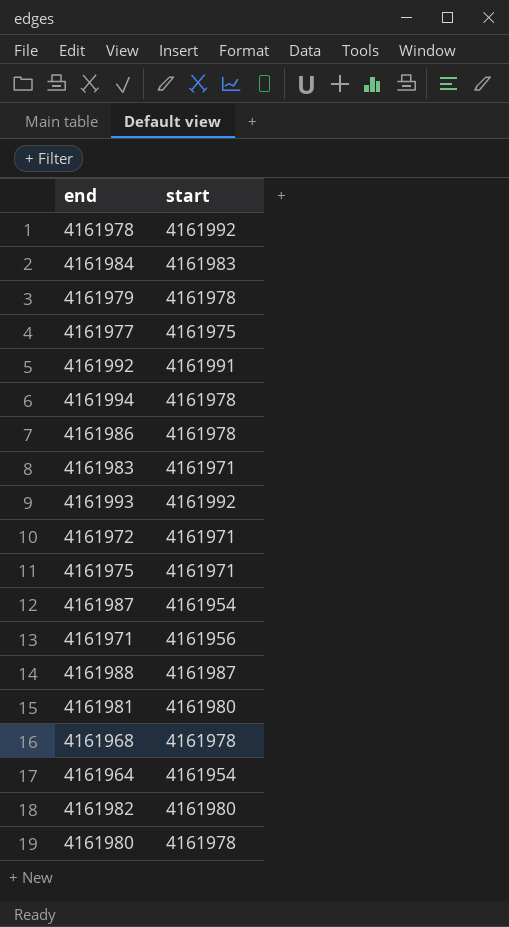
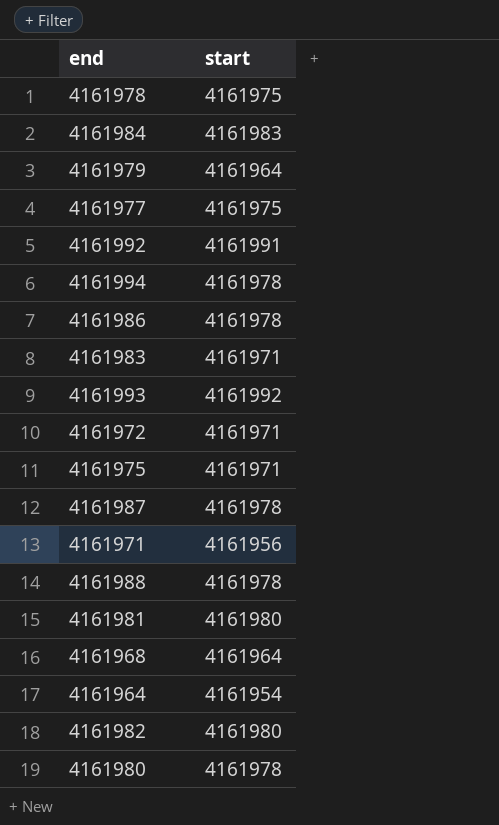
4161978 | start: 4161992 -> 4161975
4161979 | start: 4161978 -> 4161964
4161987 | start: 4161954 -> 4161978
4161988 | start: 4161987 -> 4161978
4161968 | start: 4161978 -> 4161964

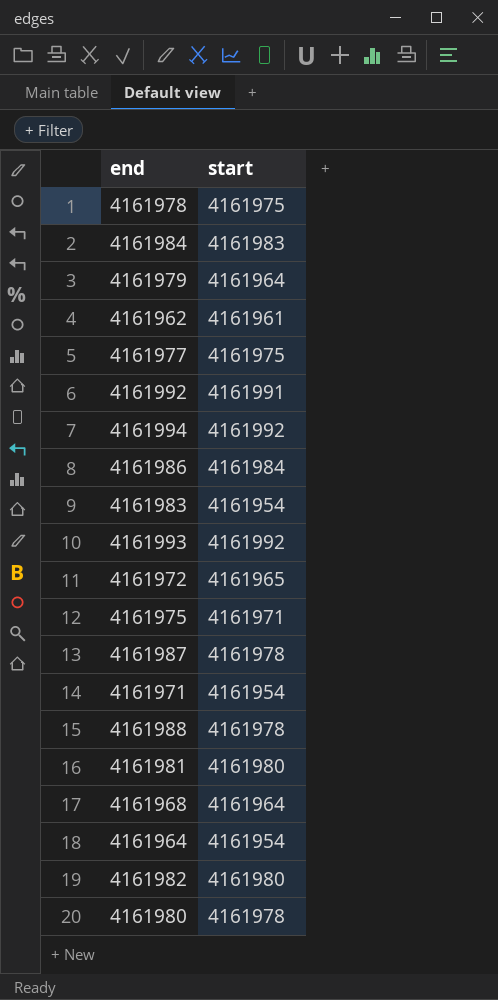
row 4161962: none -> 4161961
4161994 | start: 4161978 -> 4161992
4161986 | start: 4161978 -> 4161984
4161983 | start: 4161971 -> 4161954
4161972 | start: 4161971 -> 4161965
4161971 | start: 4161956 -> 4161954

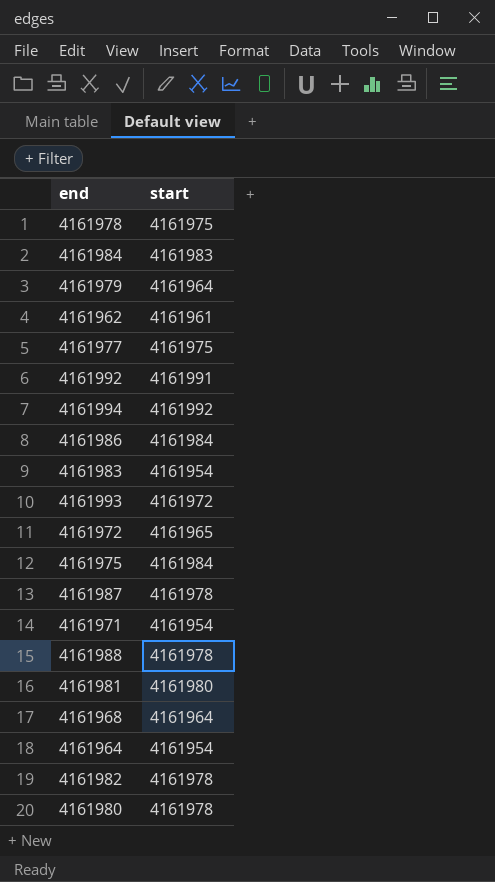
4161993 | start: 4161992 -> 4161972
4161975 | start: 4161971 -> 4161984
4161982 | start: 4161980 -> 4161978

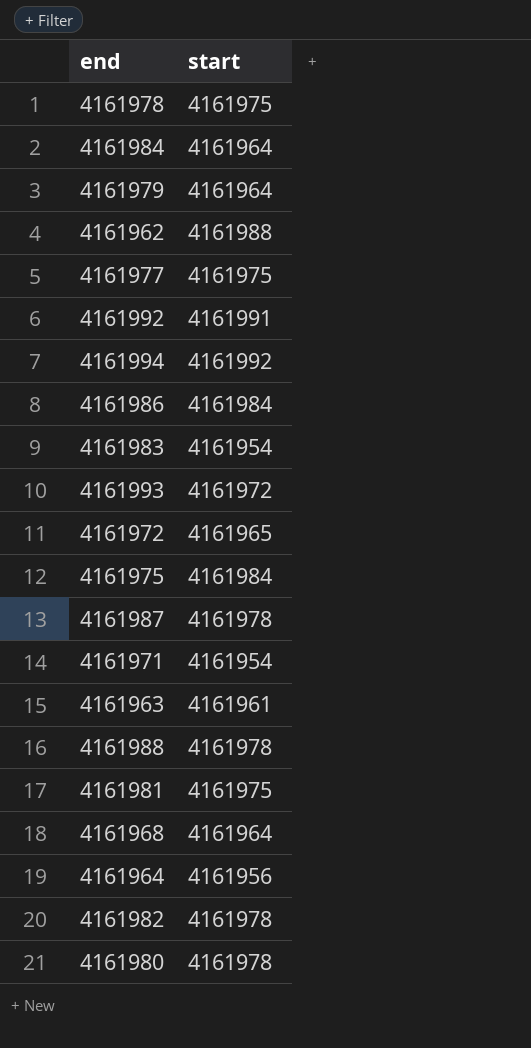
4161984 | start: 4161983 -> 4161964
4161962 | start: 4161961 -> 4161988
row 4161963: none -> 4161961
4161981 | start: 4161980 -> 4161975
4161964 | start: 4161954 -> 4161956

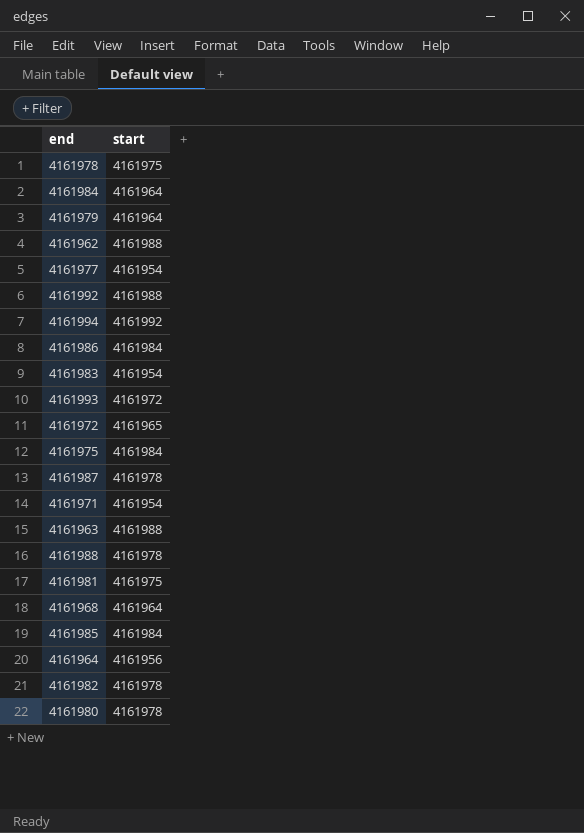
4161977 | start: 4161975 -> 4161954
4161992 | start: 4161991 -> 4161988
4161963 | start: 4161961 -> 4161988
row 4161985: none -> 4161984

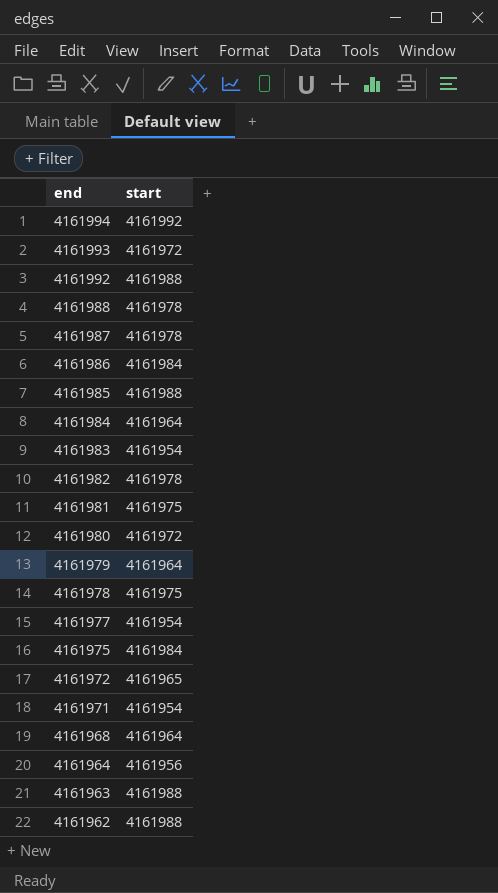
row order: none -> end descending
4161985 | start: 4161984 -> 4161988
4161980 | start: 4161978 -> 4161972

